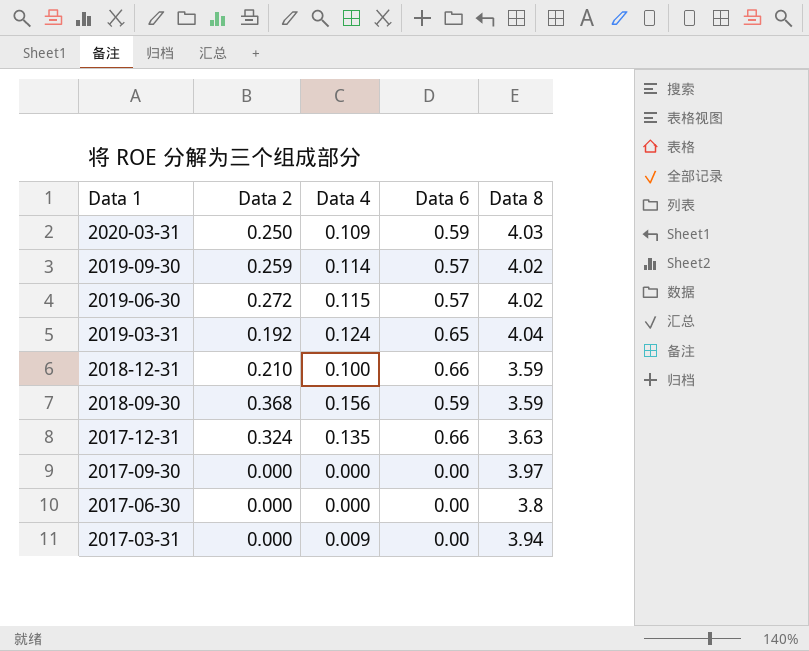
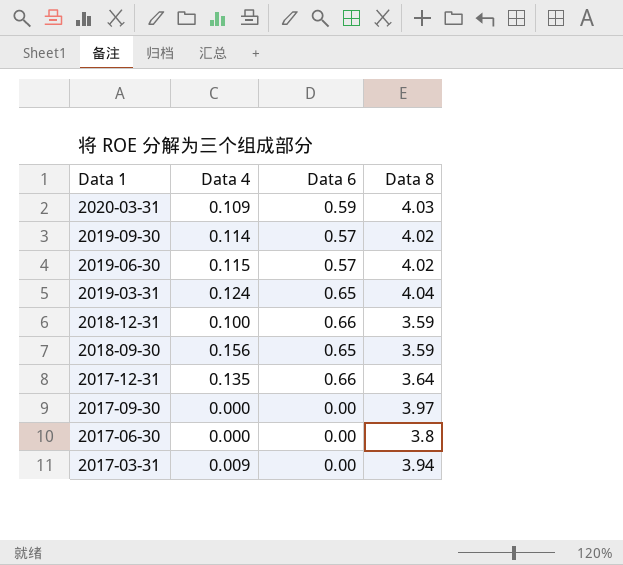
column Data 2 | position: 2 -> none
2018-09-30 | Data 6: 0.59 -> 0.65
2017-12-31 | Data 8: 3.63 -> 3.64

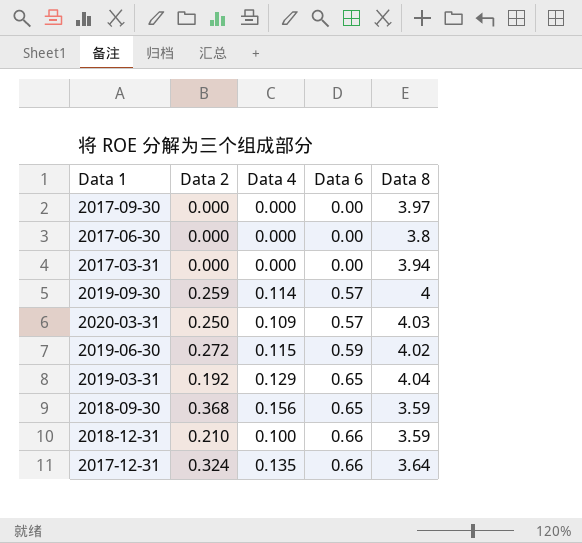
row order: Data 1 descending -> Data 6 ascending
column Data 2 | position: none -> 2
2017-03-31 | Data 4: 0.009 -> 0.000
2019-09-30 | Data 8: 4.02 -> 4
2020-03-31 | Data 6: 0.59 -> 0.57
2019-06-30 | Data 6: 0.57 -> 0.59
2019-03-31 | Data 4: 0.124 -> 0.129

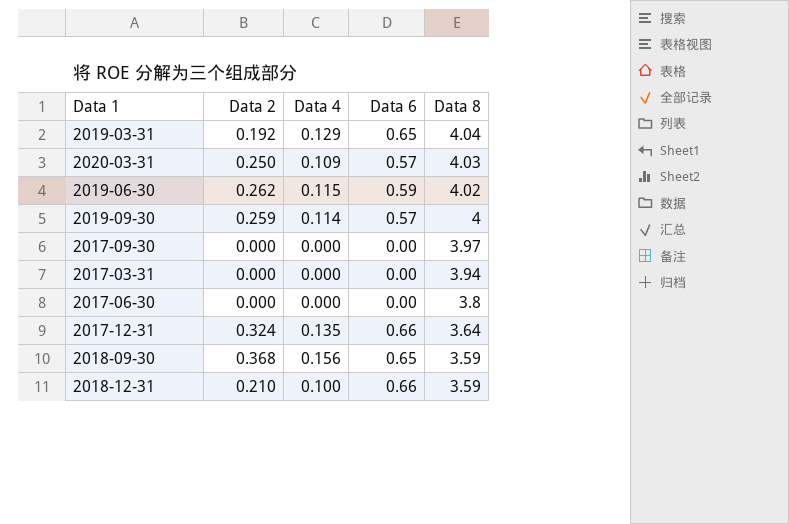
row order: Data 6 ascending -> Data 8 descending
2019-06-30 | Data 2: 0.272 -> 0.262

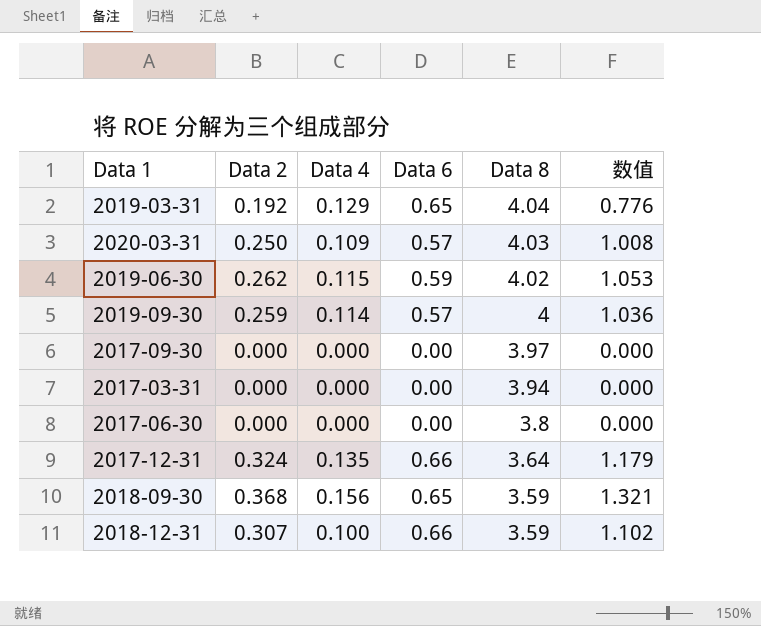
column 数值 | formula: none -> [Data 2] * [Data 8]
2018-12-31 | Data 2: 0.210 -> 0.307

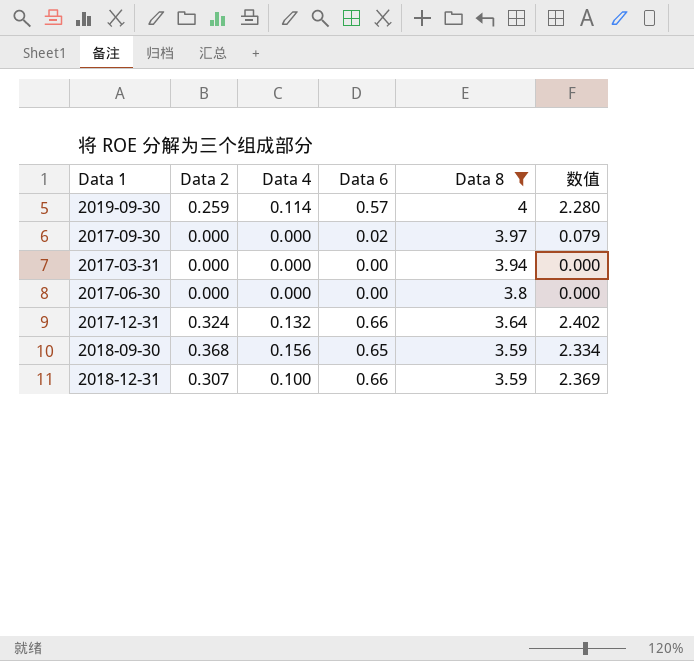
filter: none -> Data 8 <= 4
column 数值 | formula: [Data 2] * [Data 8] -> [Data 6] * [Data 8]
2017-09-30 | Data 6: 0.00 -> 0.02
2017-12-31 | Data 4: 0.135 -> 0.132

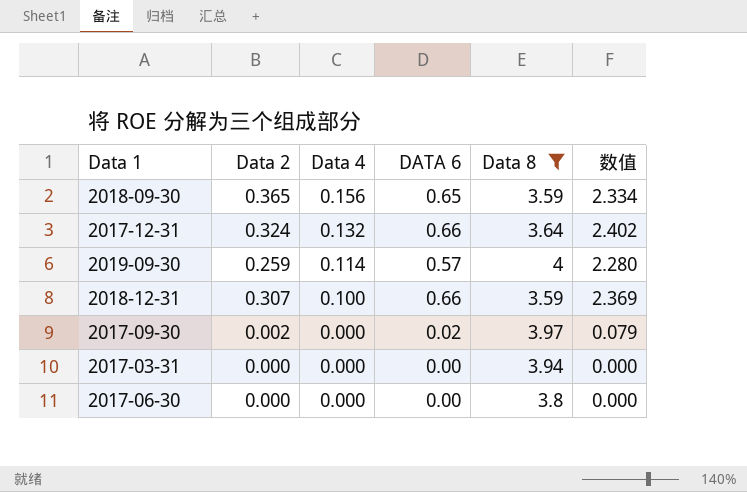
row order: Data 8 descending -> Data 4 descending
column name: Data 6 -> DATA 6
2018-09-30 | Data 2: 0.368 -> 0.365
2017-09-30 | Data 2: 0.000 -> 0.002

